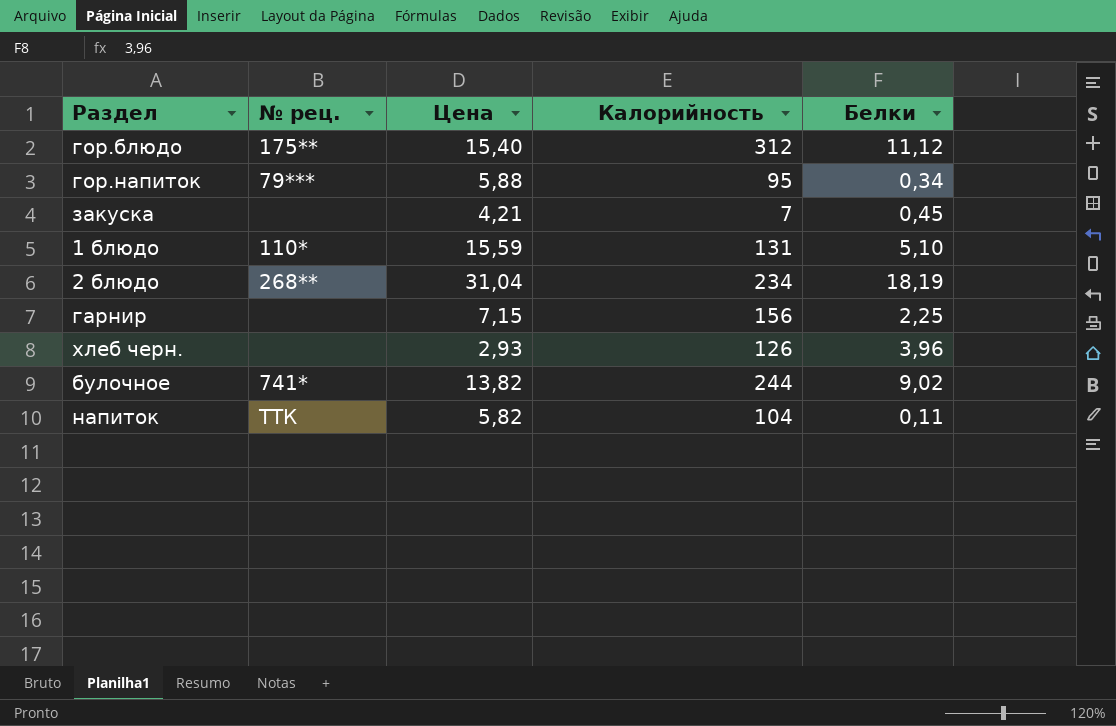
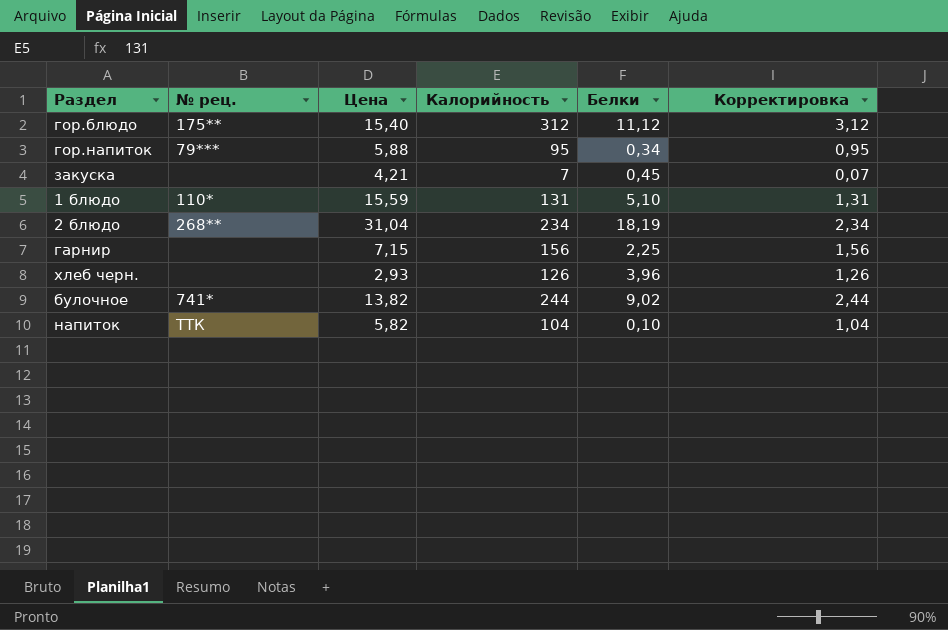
column Корректировка | formula: none -> [Калорийность] * 0,01
напиток | Белки: 0,11 -> 0,10

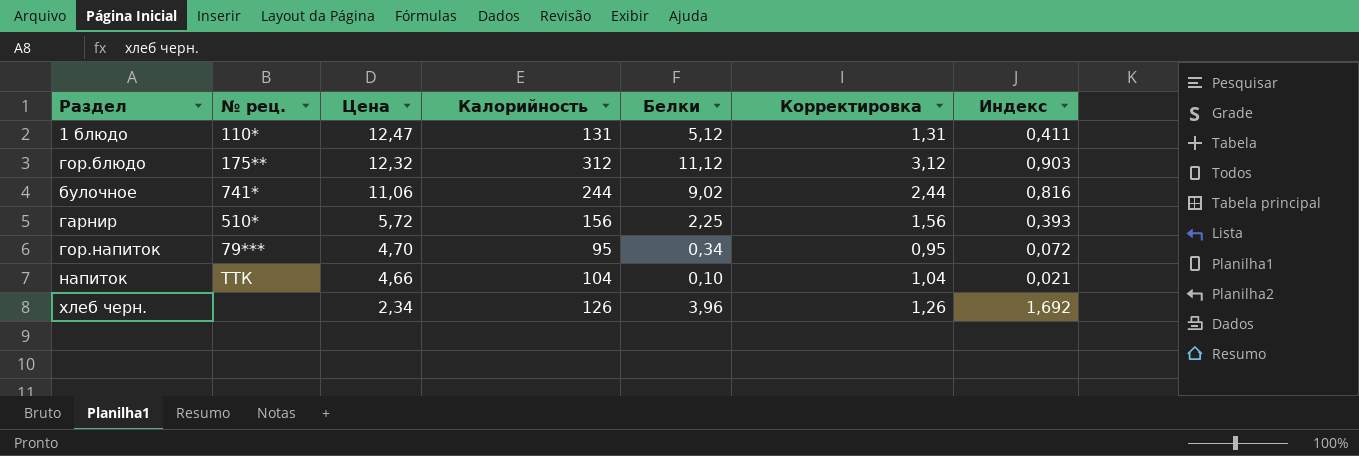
row order: none -> Цена descending
column Индекс | formula: none -> [Белки] / [Цена]
row закуска: none | 4,21 | 7 | 0,45 | 0,07 -> none
row 2 блюдо: 268** | 31,04 | 234 | 18,19 | 2,34 -> none
1 блюдо | Цена: 15,59 -> 12,47
1 блюдо | Белки: 5,10 -> 5,12
гор.блюдо | Цена: 15,40 -> 12,32
булочное | Цена: 13,82 -> 11,06
гарнир | № рец.: none -> 510*
гарнир | Цена: 7,15 -> 5,72
гор.напиток | Цена: 5,88 -> 4,70
напиток | Цена: 5,82 -> 4,66
хлеб черн. | Цена: 2,93 -> 2,34

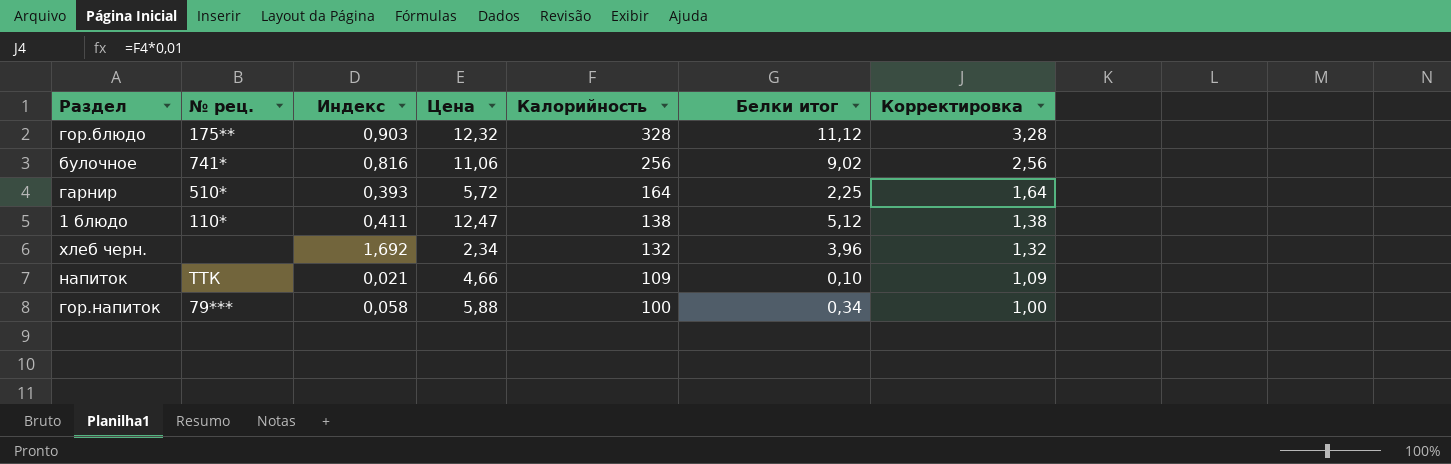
row order: Цена descending -> Калорийность descending
column Индекс | position: 7 -> 3
column name: Белки -> Белки итог
гор.блюдо | Калорийность: 312 -> 328
гор.блюдо | Корректировка: 3,12 -> 3,28
булочное | Калорийность: 244 -> 256
булочное | Корректировка: 2,44 -> 2,56
гарнир | Калорийность: 156 -> 164
гарнир | Корректировка: 1,56 -> 1,64
1 блюдо | Калорийность: 131 -> 138
1 блюдо | Корректировка: 1,31 -> 1,38
хлеб черн. | Калорийность: 126 -> 132
хлеб черн. | Корректировка: 1,26 -> 1,32
напиток | Калорийность: 104 -> 109
напиток | Корректировка: 1,04 -> 1,09
гор.напиток | Индекс: 0,072 -> 0,058
гор.напиток | Цена: 4,70 -> 5,88
гор.напиток | Калорийность: 95 -> 100
гор.напиток | Корректировка: 0,95 -> 1,00

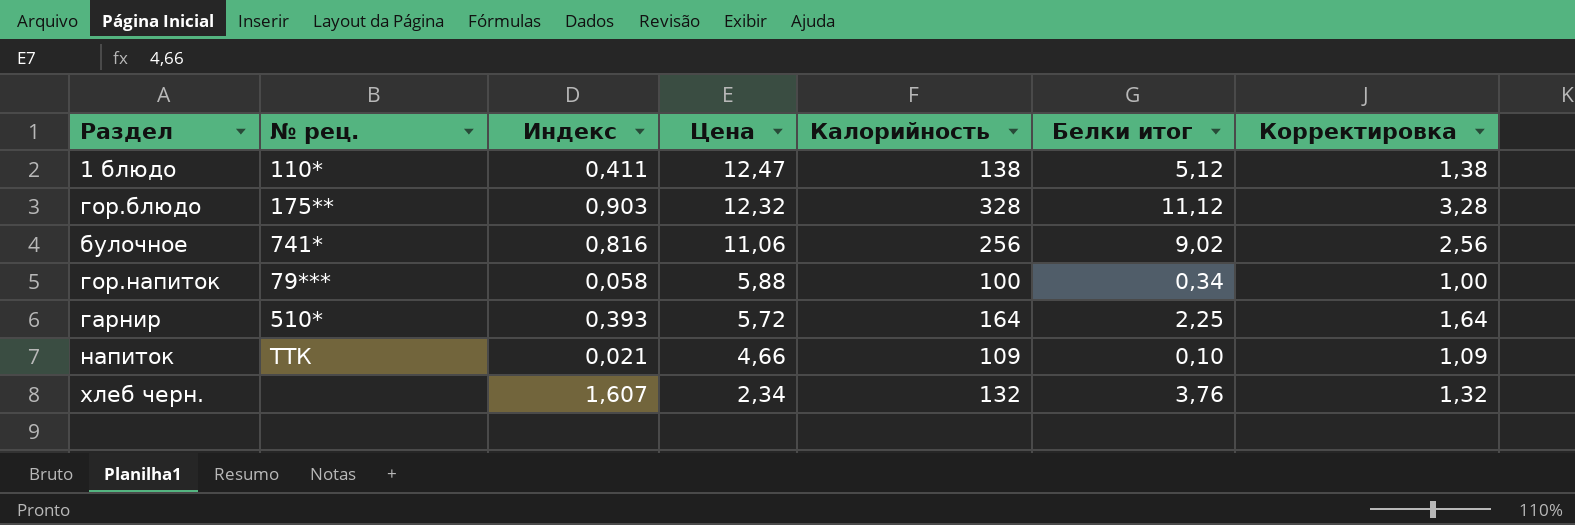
row order: Калорийность descending -> Цена descending
хлеб черн. | Индекс: 1,692 -> 1,607
хлеб черн. | Белки итог: 3,96 -> 3,76

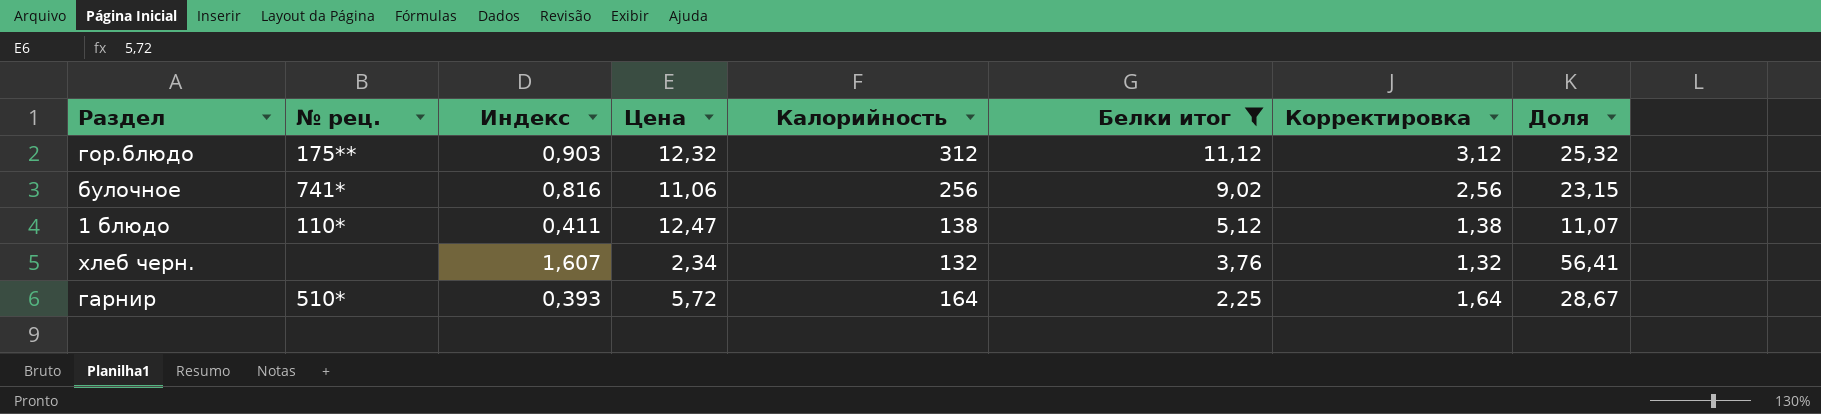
filter: none -> Белки итог >= 2,25
row order: Цена descending -> Белки итог descending
column Доля | formula: none -> [Калорийность] / [Цена]
гор.блюдо | Калорийность: 328 -> 312
гор.блюдо | Корректировка: 3,28 -> 3,12

